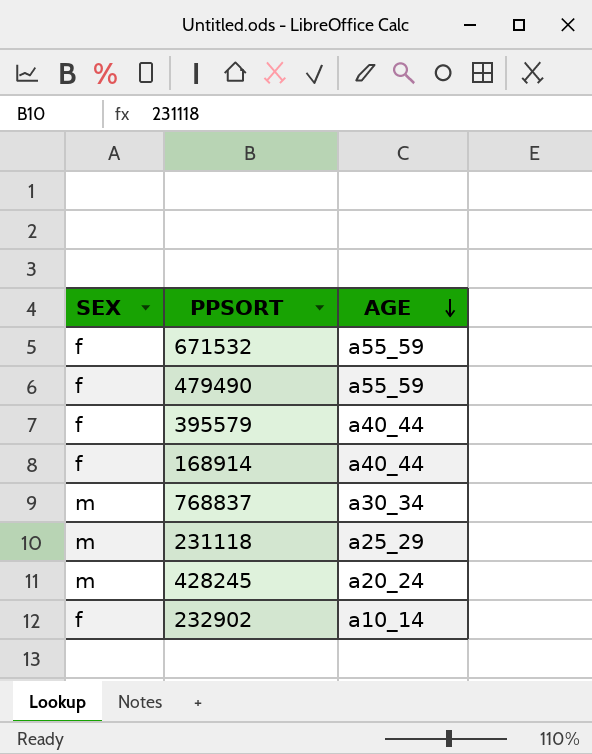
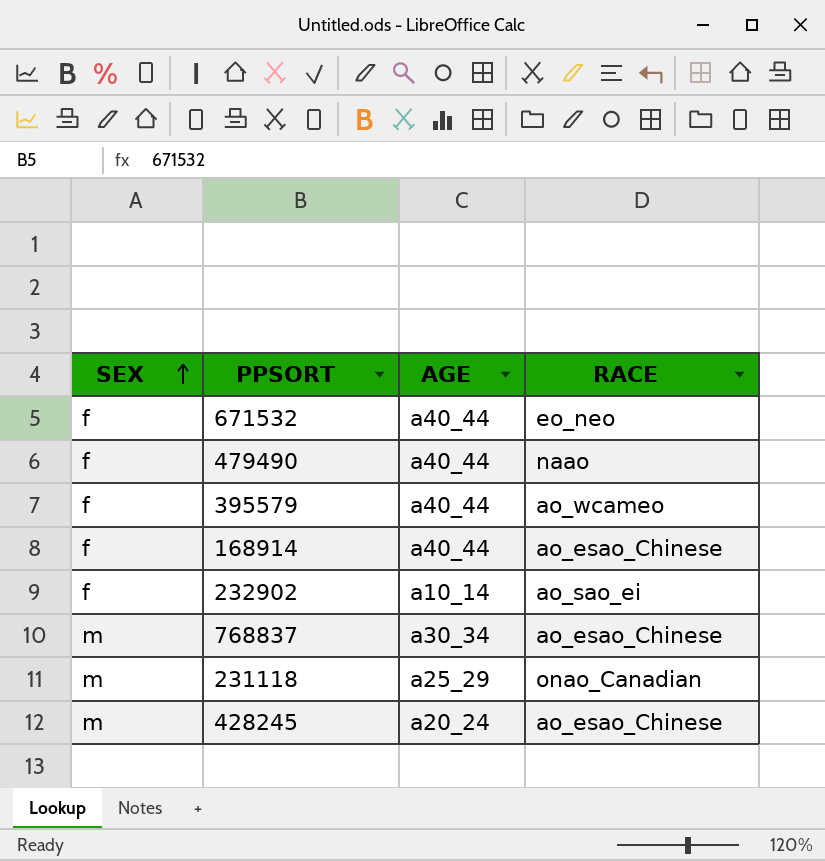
row order: AGE descending -> SEX ascending
column RACE | position: none -> 4
671532 | AGE: a55_59 -> a40_44
479490 | AGE: a55_59 -> a40_44

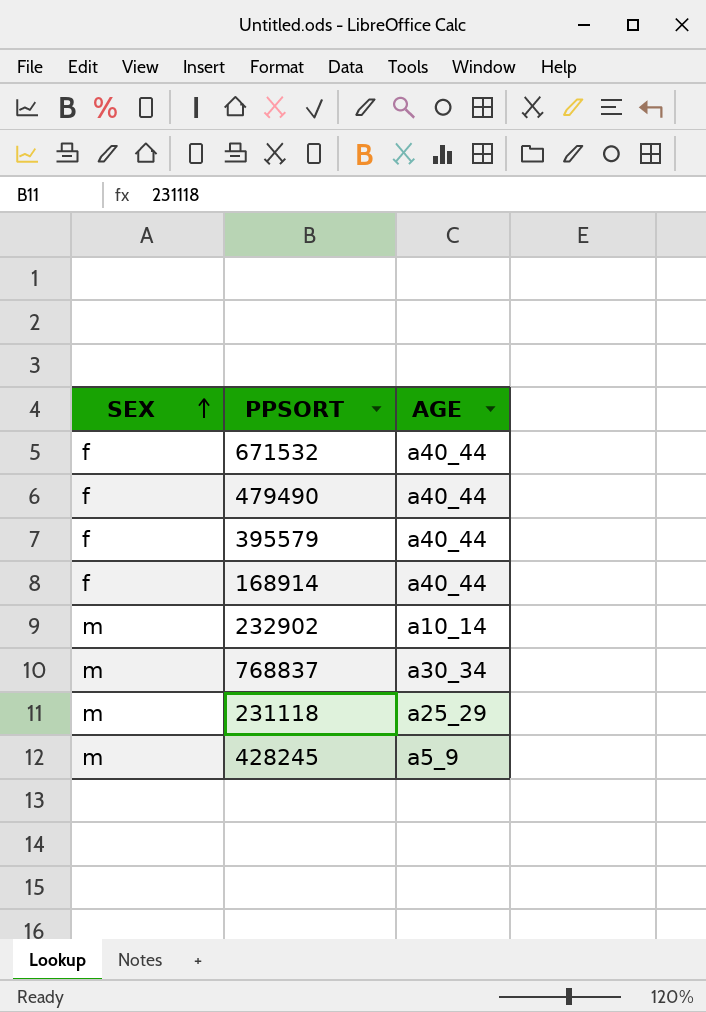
column RACE | position: 4 -> none
232902 | SEX: f -> m
428245 | AGE: a20_24 -> a5_9

